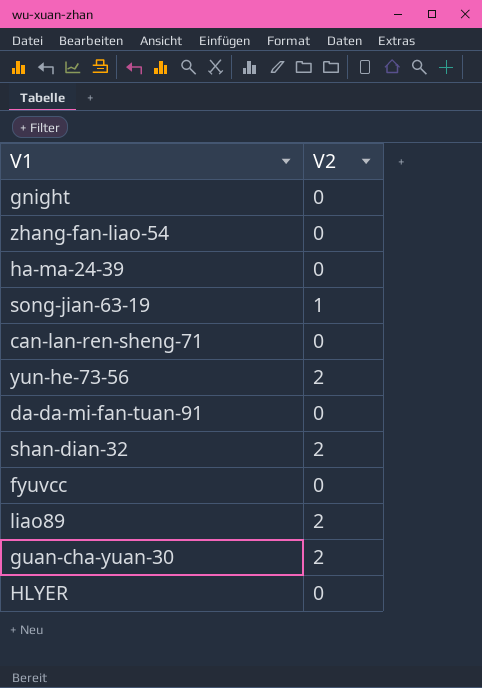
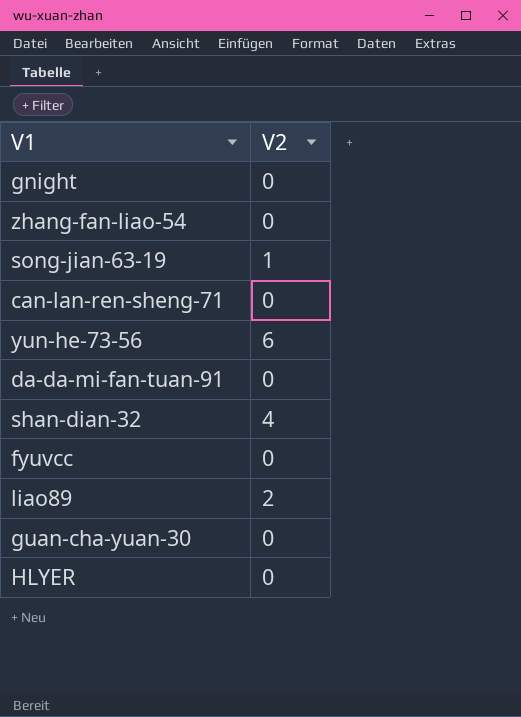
row ha-ma-24-39: 0 -> none
yun-he-73-56 | V2: 2 -> 6
shan-dian-32 | V2: 2 -> 4
guan-cha-yuan-30 | V2: 2 -> 0

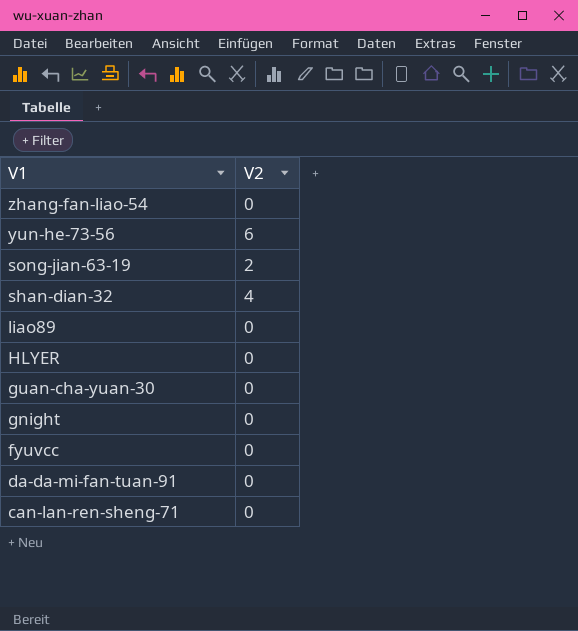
row order: none -> V1 descending
song-jian-63-19 | V2: 1 -> 2
liao89 | V2: 2 -> 0

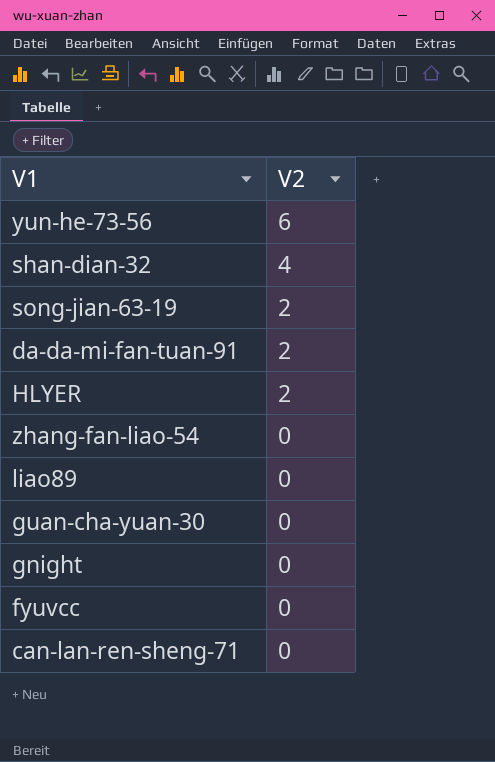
row order: V1 descending -> V2 descending
da-da-mi-fan-tuan-91 | V2: 0 -> 2
HLYER | V2: 0 -> 2

